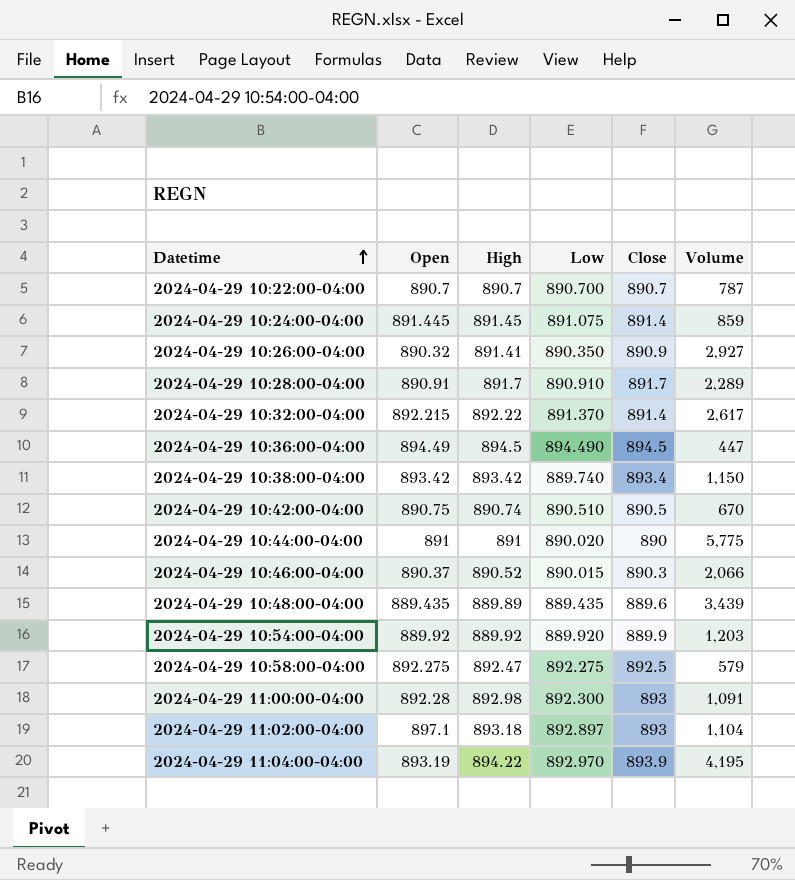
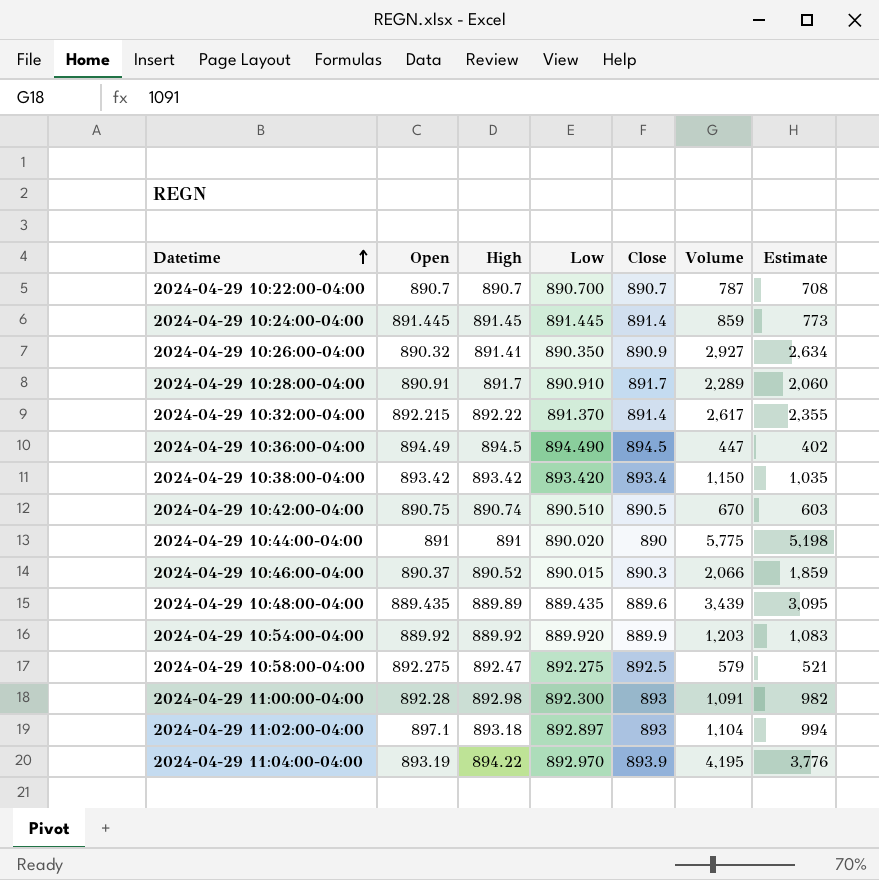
column Estimate | formula: none -> [Volume] * 0.9
2024-04-29 10:24:00-04:00 | Low: 891.075 -> 891.445
2024-04-29 10:38:00-04:00 | Low: 889.740 -> 893.420

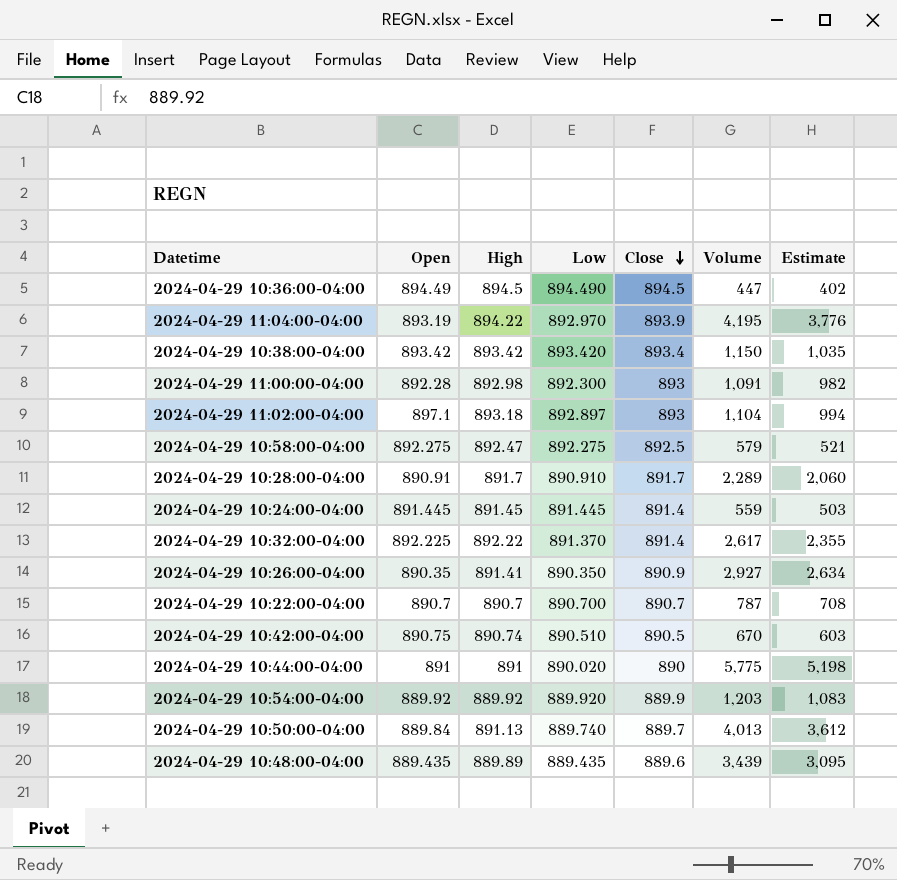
row order: Datetime ascending -> Close descending
row 2024-04-29 10:46:00-04:00: 890.37 | 890.52 | 890.015 | 890.3 | 2,066 | 1,859 -> none
2024-04-29 10:24:00-04:00 | Volume: 859 -> 559
2024-04-29 10:24:00-04:00 | Estimate: 773 -> 503
2024-04-29 10:32:00-04:00 | Open: 892.215 -> 892.225
2024-04-29 10:26:00-04:00 | Open: 890.32 -> 890.35
row 2024-04-29 10:50:00-04:00: none -> 889.84 | 891.13 | 889.740 | 889.7 | 4,013 | 3,612

